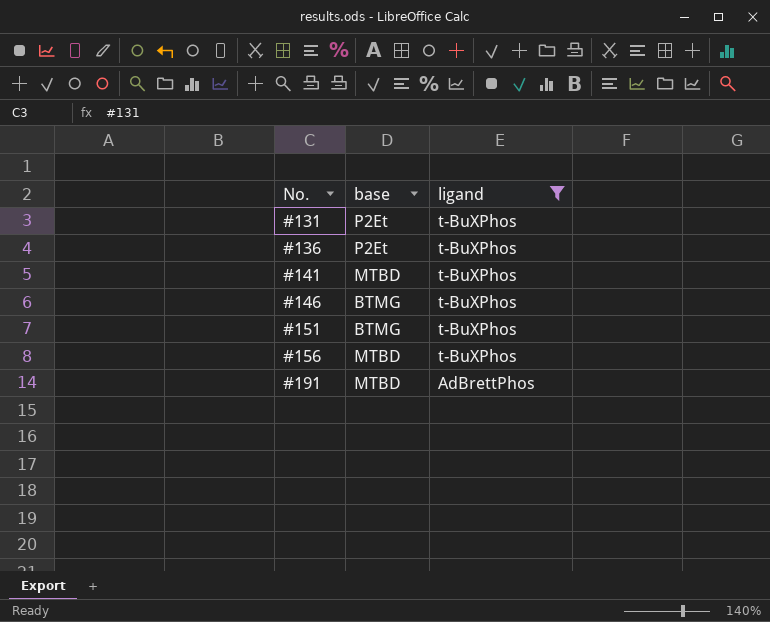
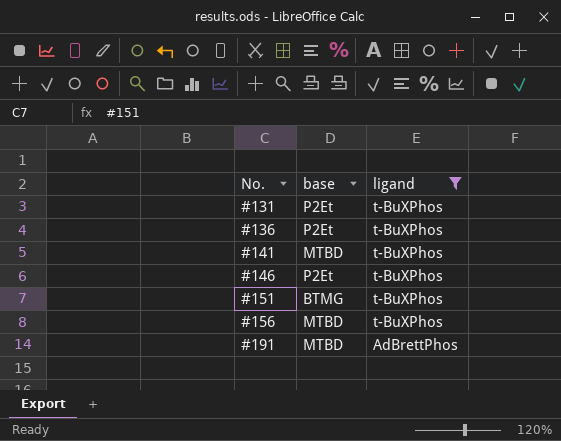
#146 | base: BTMG -> P2Et

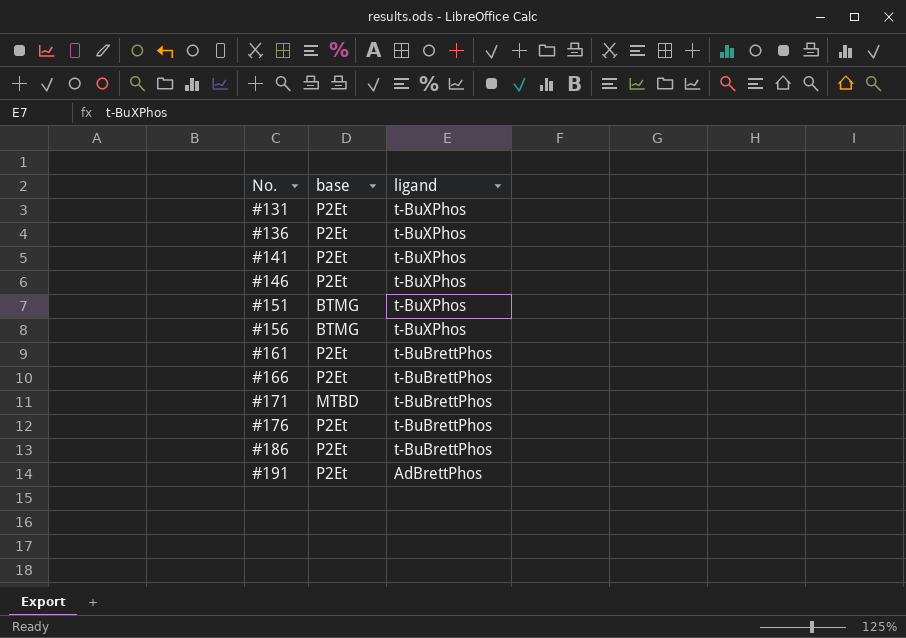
filter: ligand != t-BuBrettPhos -> none
#141 | base: MTBD -> P2Et
#156 | base: MTBD -> BTMG
#191 | base: MTBD -> P2Et

